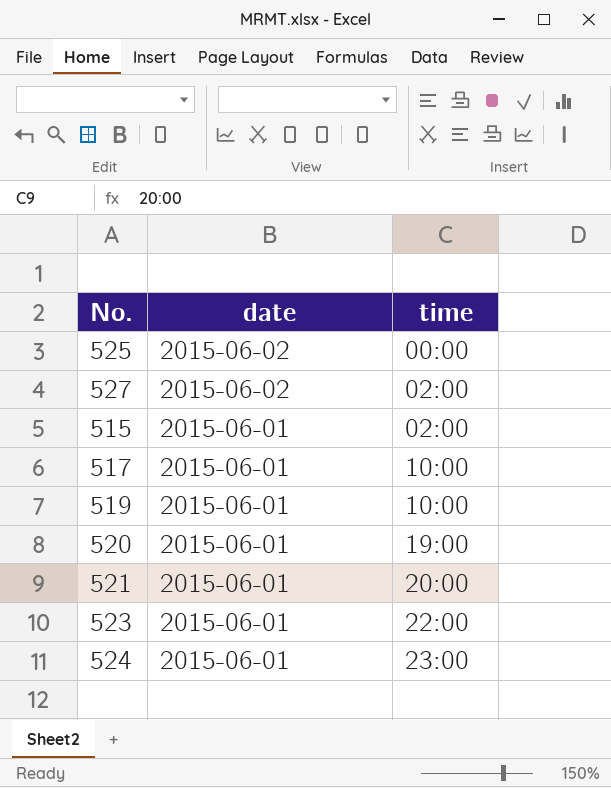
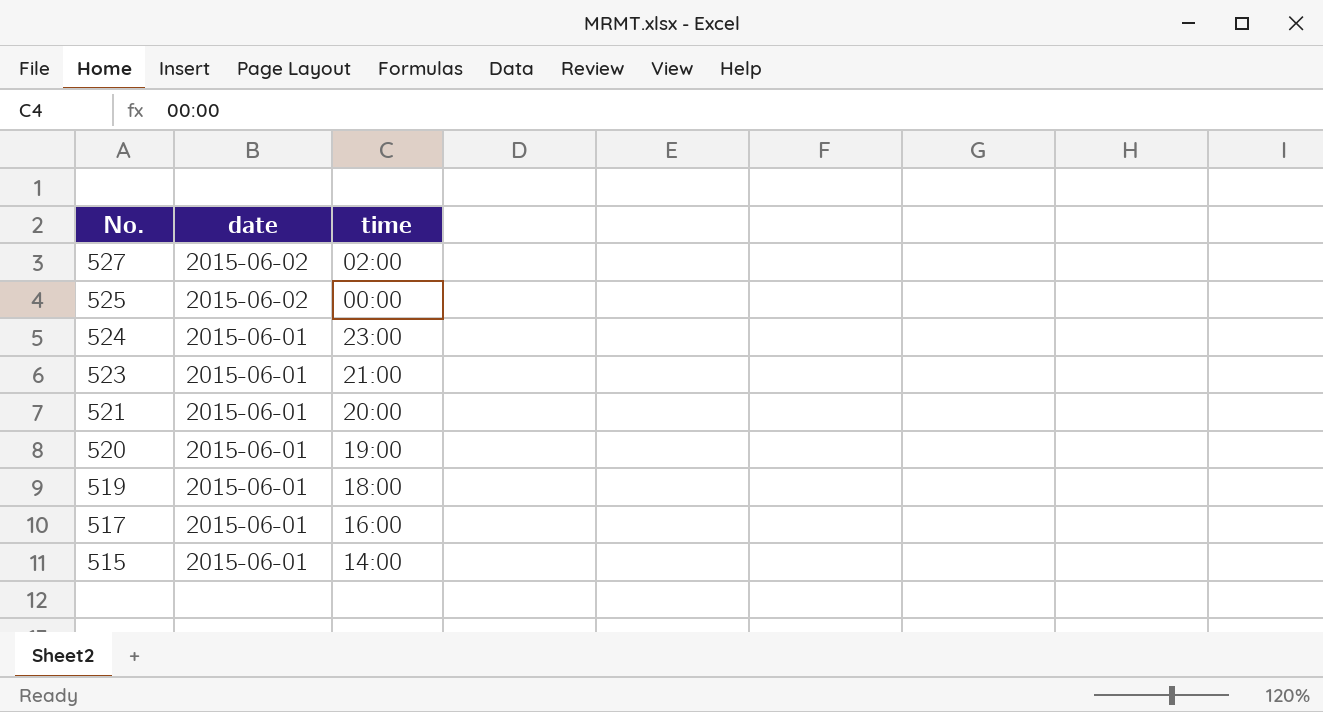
row order: date descending -> No. descending
523 | time: 22:00 -> 21:00
519 | time: 10:00 -> 18:00
517 | time: 10:00 -> 16:00
515 | time: 02:00 -> 14:00

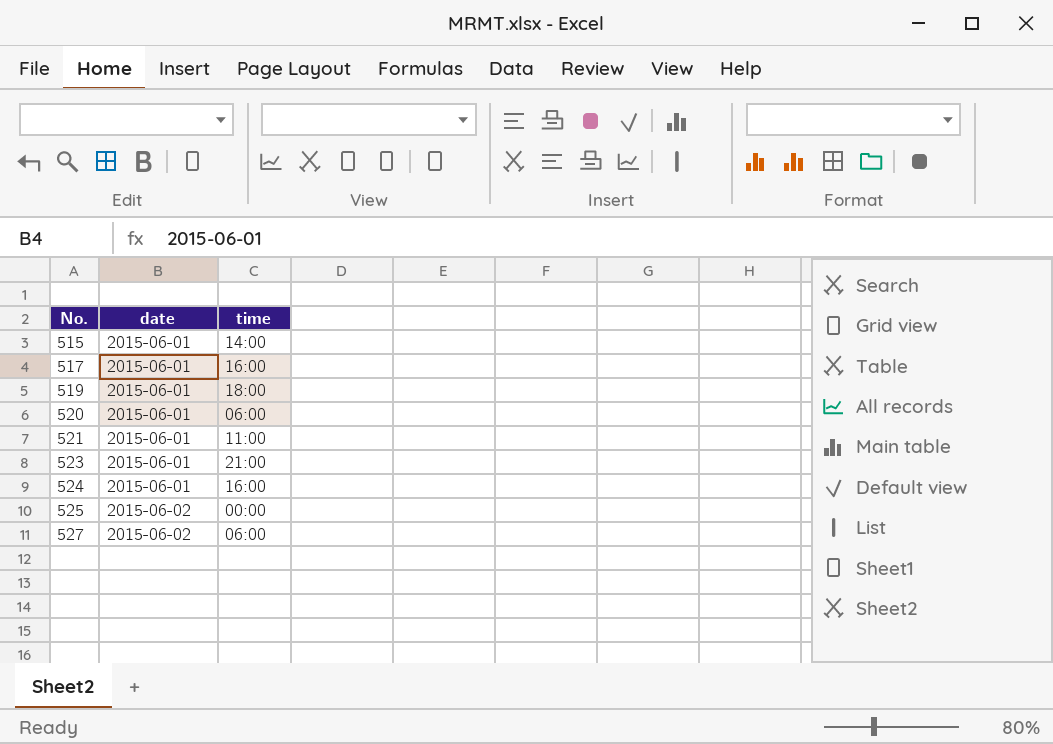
row order: No. descending -> No. ascending
520 | time: 19:00 -> 06:00
521 | time: 20:00 -> 11:00
524 | time: 23:00 -> 16:00
527 | time: 02:00 -> 06:00

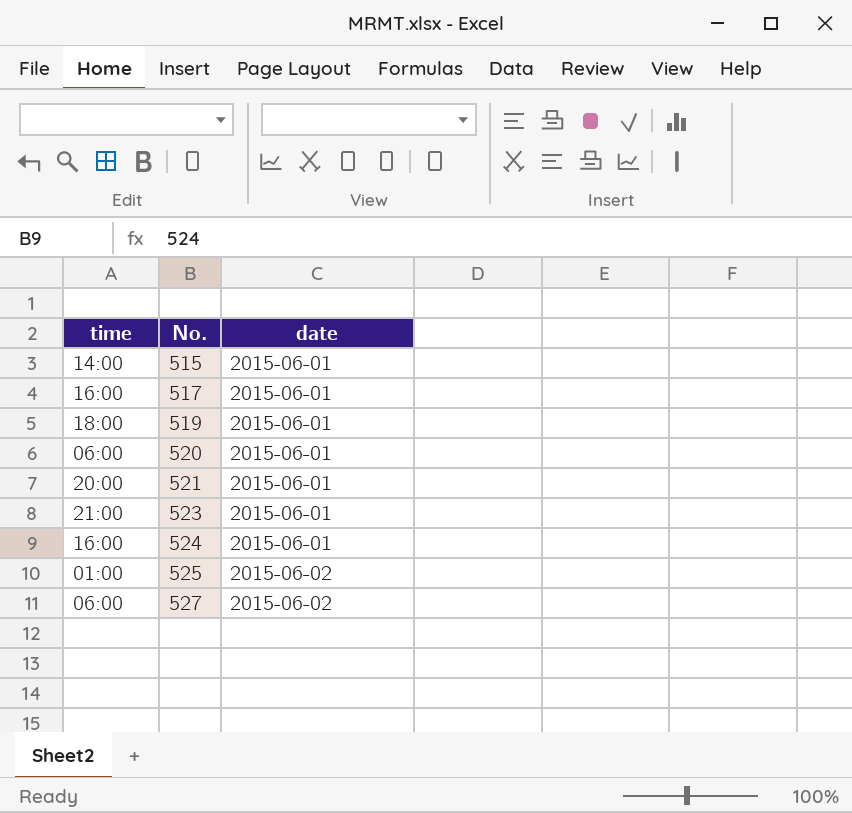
column time | position: 3 -> 1
521 | time: 11:00 -> 20:00
525 | time: 00:00 -> 01:00

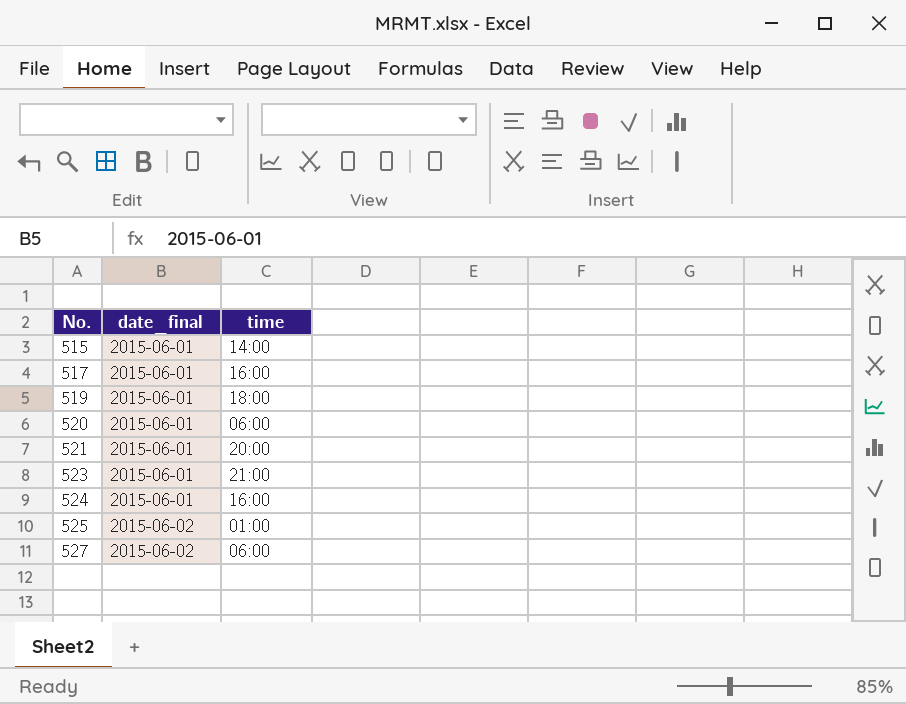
column name: date -> date_final
column time | position: 1 -> 3

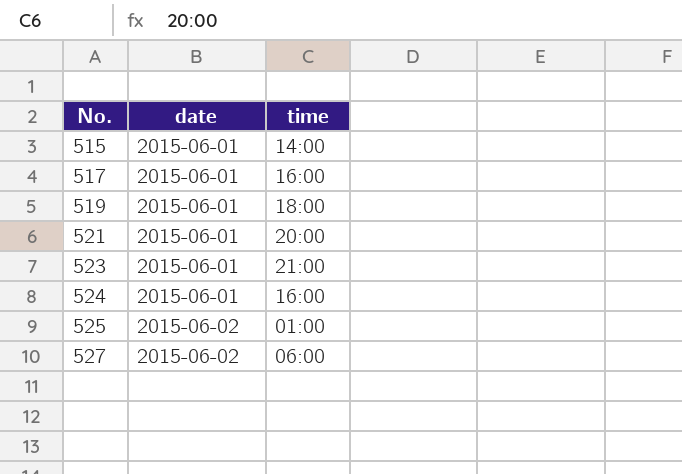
column name: date_final -> date
row 520: 2015-06-01 | 06:00 -> none

